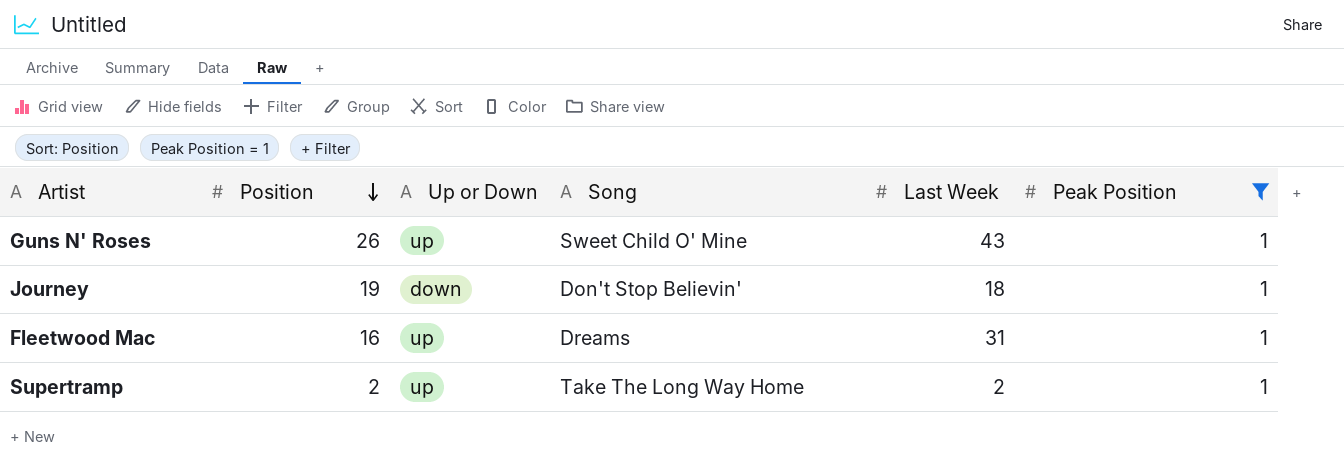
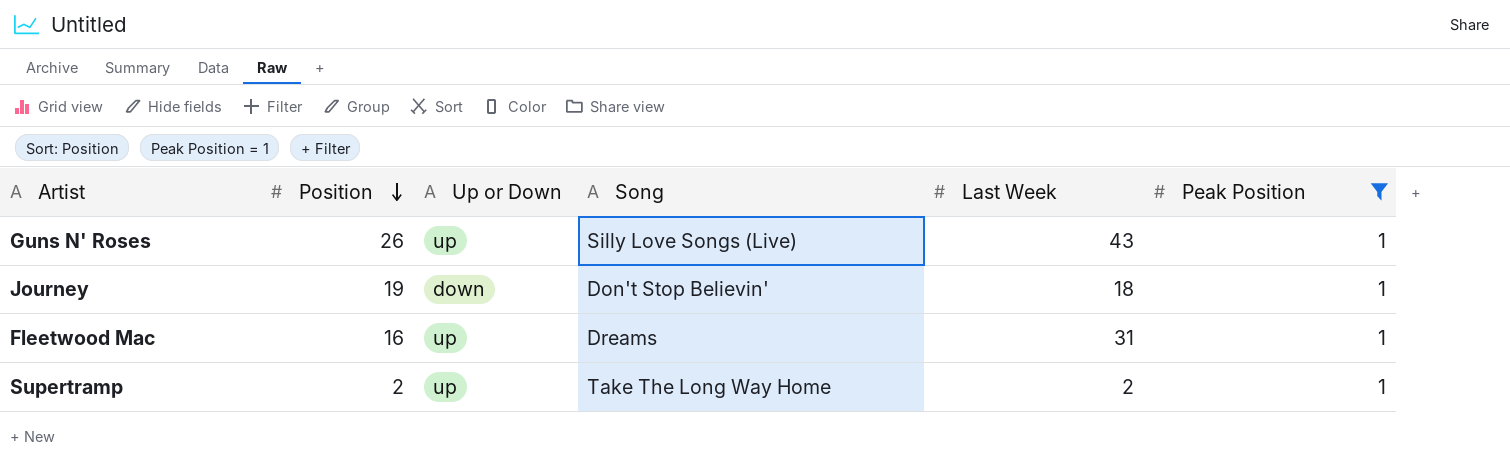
Guns N' Roses | Song: Sweet Child O' Mine -> Silly Love Songs (Live)

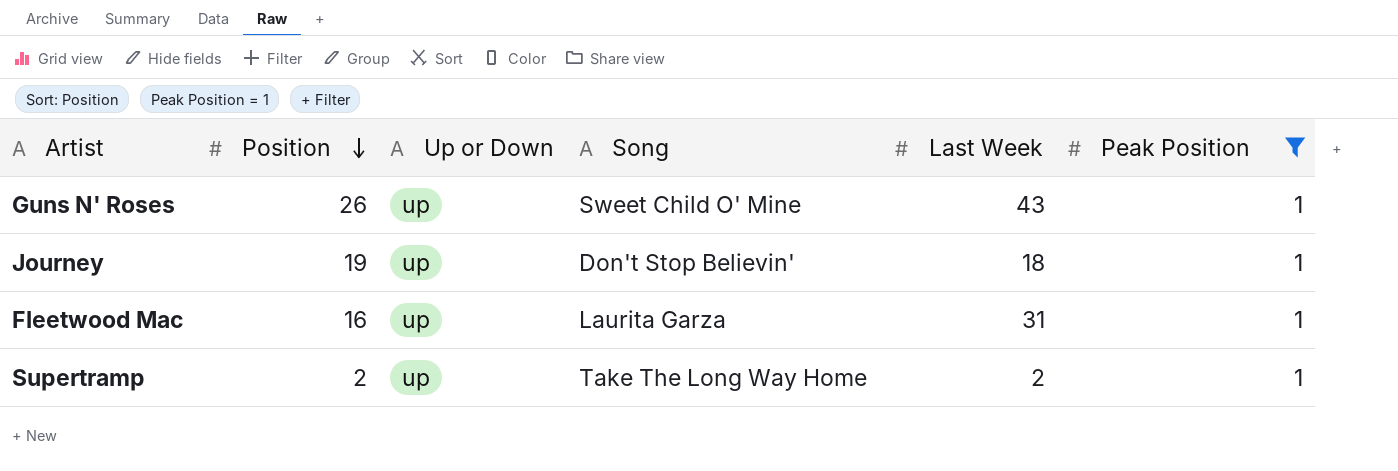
Guns N' Roses | Song: Silly Love Songs (Live) -> Sweet Child O' Mine
Journey | Up or Down: down -> up
Fleetwood Mac | Song: Dreams -> Laurita Garza

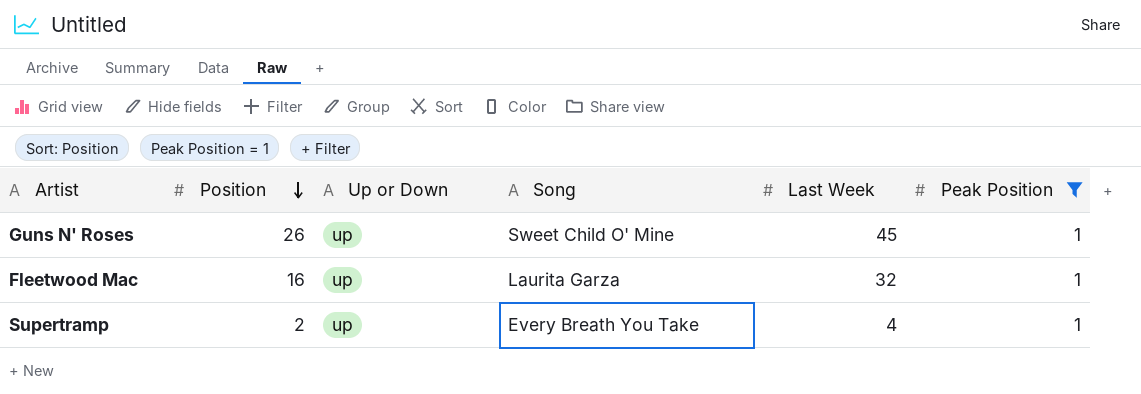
row Journey: 19 | up | Don't Stop Believin' | 18 | 1 -> none
Guns N' Roses | Last Week: 43 -> 45
Fleetwood Mac | Last Week: 31 -> 32
Supertramp | Song: Take The Long Way Home -> Every Breath You Take
Supertramp | Last Week: 2 -> 4

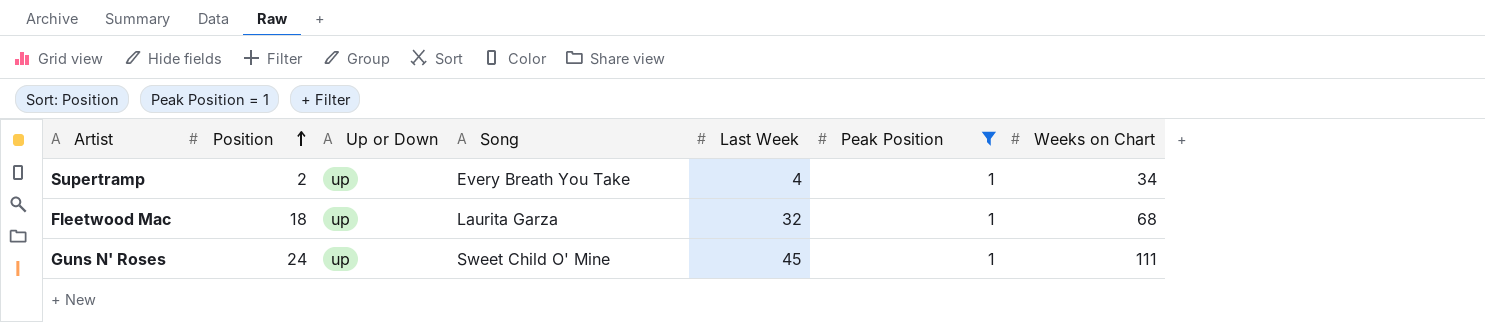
row order: Position descending -> Position ascending
column Weeks on Chart | position: none -> 7
Fleetwood Mac | Position: 16 -> 18
Guns N' Roses | Position: 26 -> 24

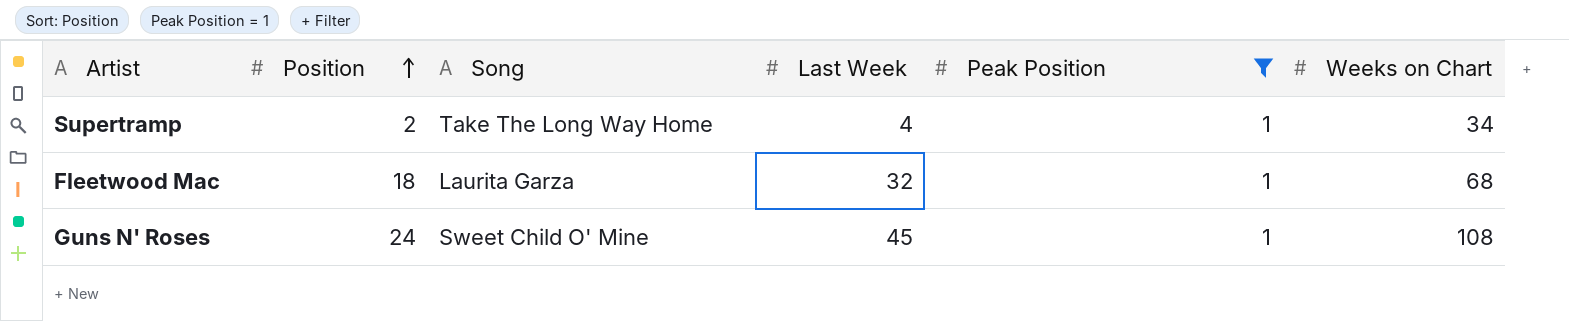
column Up or Down | position: 3 -> none
Supertramp | Song: Every Breath You Take -> Take The Long Way Home
Guns N' Roses | Weeks on Chart: 111 -> 108

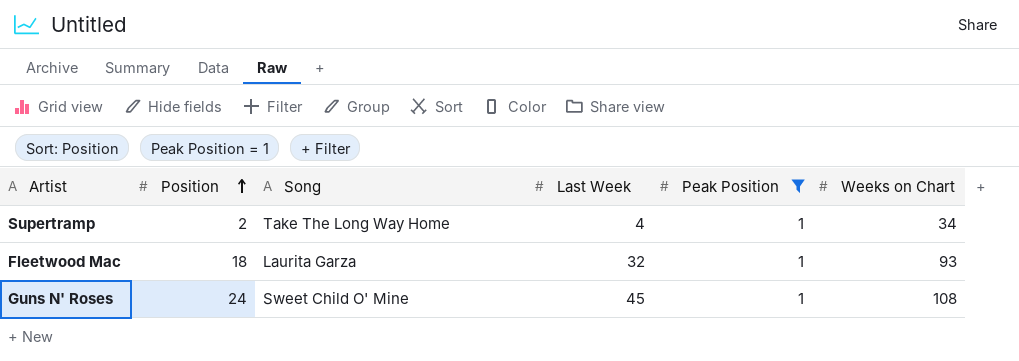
Fleetwood Mac | Weeks on Chart: 68 -> 93

